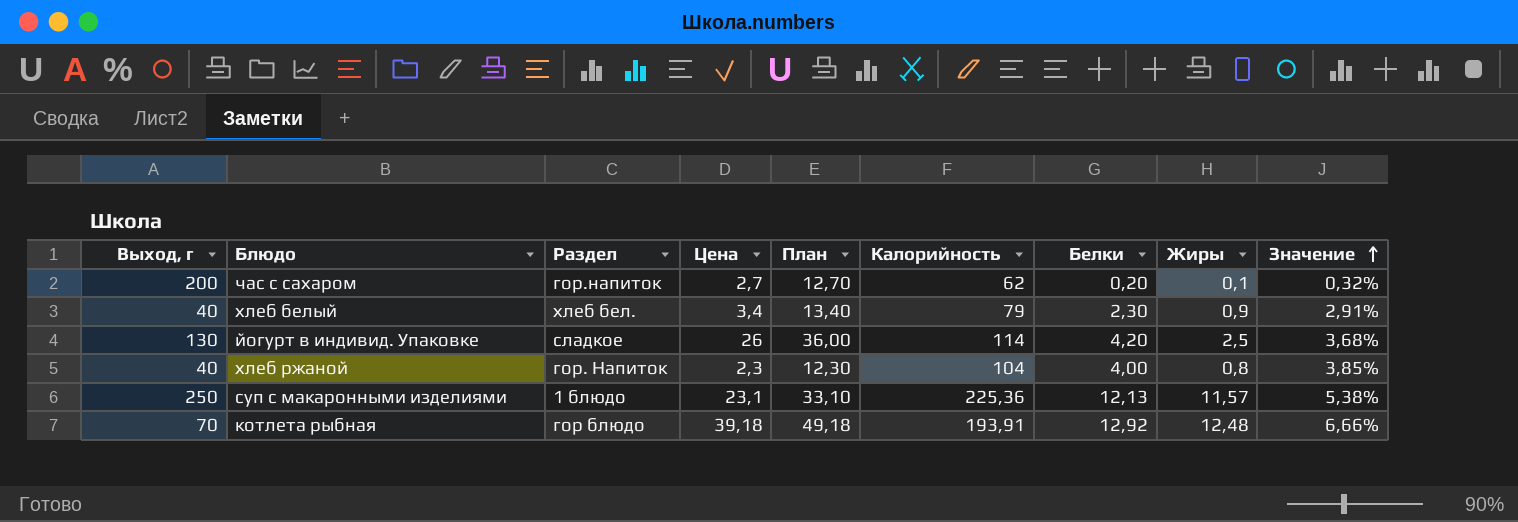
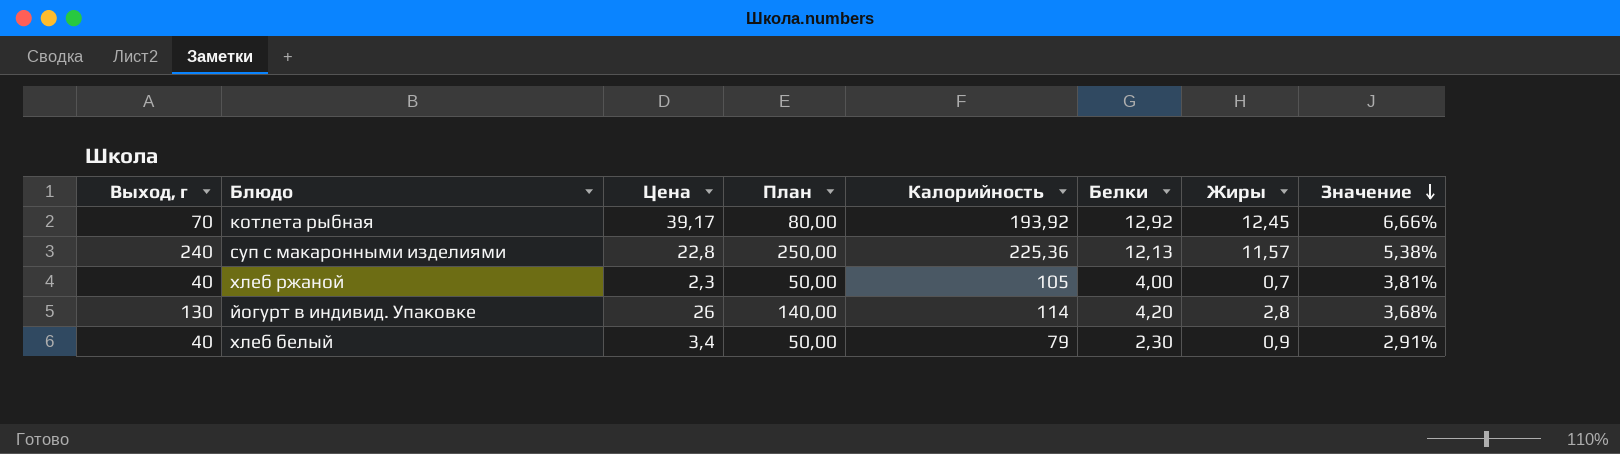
row order: Значение ascending -> Значение descending
column Раздел | position: 3 -> none
column План | formula: [Цена] + 10 -> [Выход, г] + 10
row час с сахаром: 200 | гор.напиток | 2,7 | 12,70 | 62 | 0,20 | 0,1 | 0,32% -> none
котлета рыбная | Цена: 39,18 -> 39,17
котлета рыбная | Калорийность: 193,91 -> 193,92
котлета рыбная | Жиры: 12,48 -> 12,45
суп с макаронными изделиями | Выход, г: 250 -> 240
суп с макаронными изделиями | Цена: 23,1 -> 22,8
хлеб ржаной | Калорийность: 104 -> 105
хлеб ржаной | Жиры: 0,8 -> 0,7
хлеб ржаной | Значение: 3,85% -> 3,81%
йогурт в индивид. Упаковке | Жиры: 2,5 -> 2,8

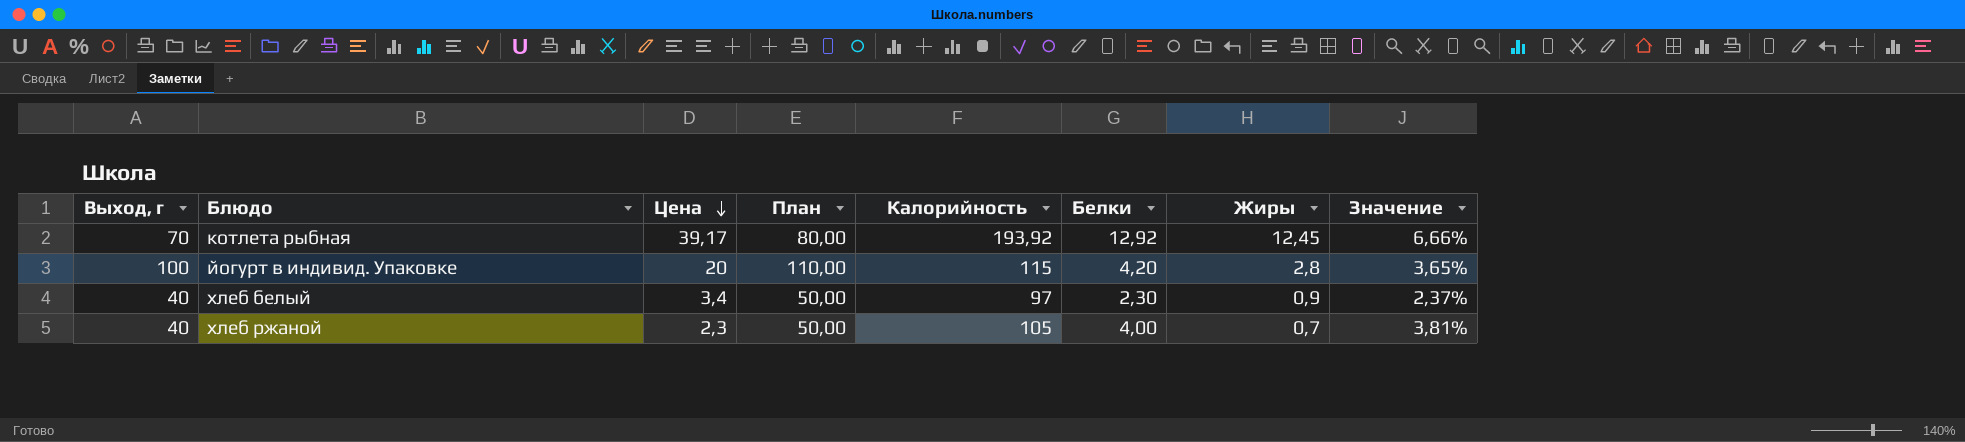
row order: Значение descending -> Цена descending
row суп с макаронными изделиями: 240 | 22,8 | 250,00 | 225,36 | 12,13 | 11,57 | 5,38% -> none
йогурт в индивид. Упаковке | Выход, г: 130 -> 100
йогурт в индивид. Упаковке | Цена: 26 -> 20
йогурт в индивид. Упаковке | План: 140,00 -> 110,00
йогурт в индивид. Упаковке | Калорийность: 114 -> 115
йогурт в индивид. Упаковке | Значение: 3,68% -> 3,65%
хлеб белый | Калорийность: 79 -> 97
хлеб белый | Значение: 2,91% -> 2,37%

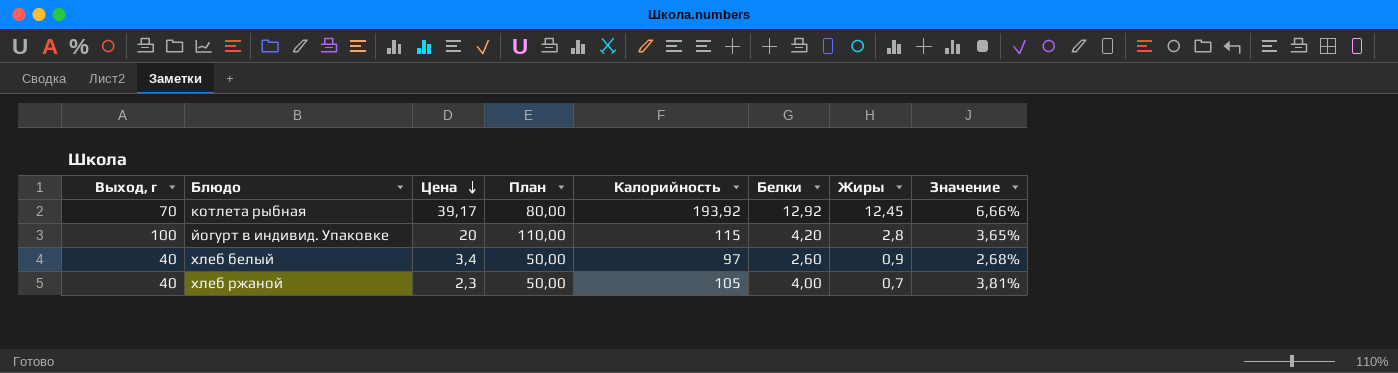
хлеб белый | Белки: 2,30 -> 2,60
хлеб белый | Значение: 2,37% -> 2,68%

